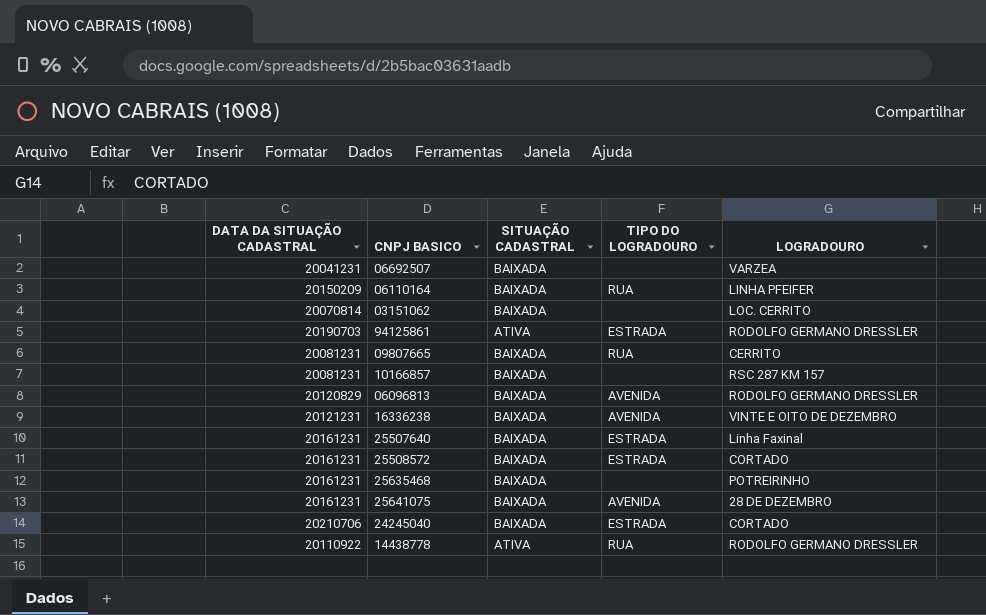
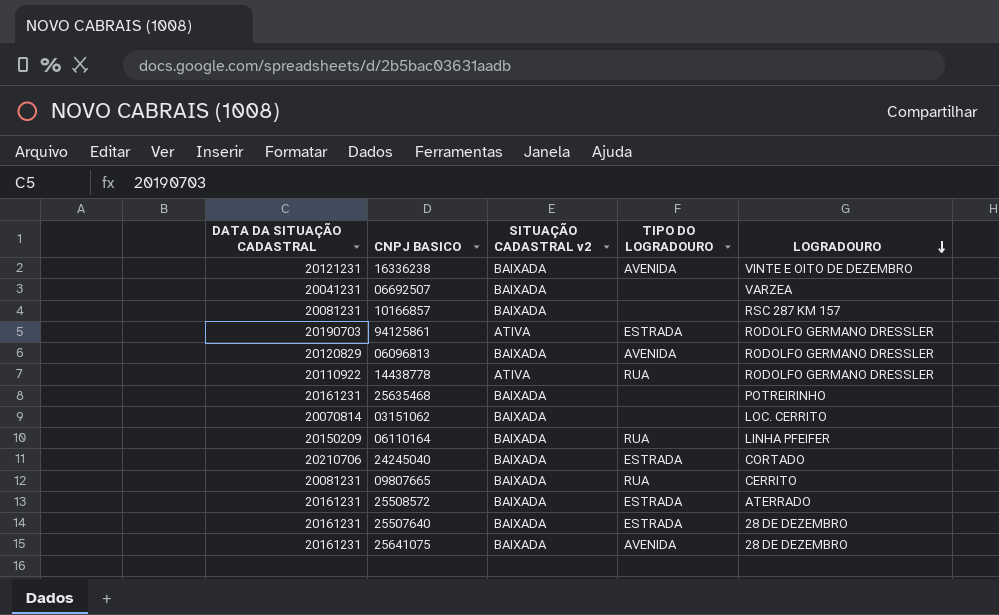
row order: none -> LOGRADOURO descending
column name: SITUAÇÃO CADASTRAL -> SITUAÇÃO CADASTRAL v2
25508572 | LOGRADOURO: CORTADO -> ATERRADO
25507640 | LOGRADOURO: Linha Faxinal -> 28 DE DEZEMBRO

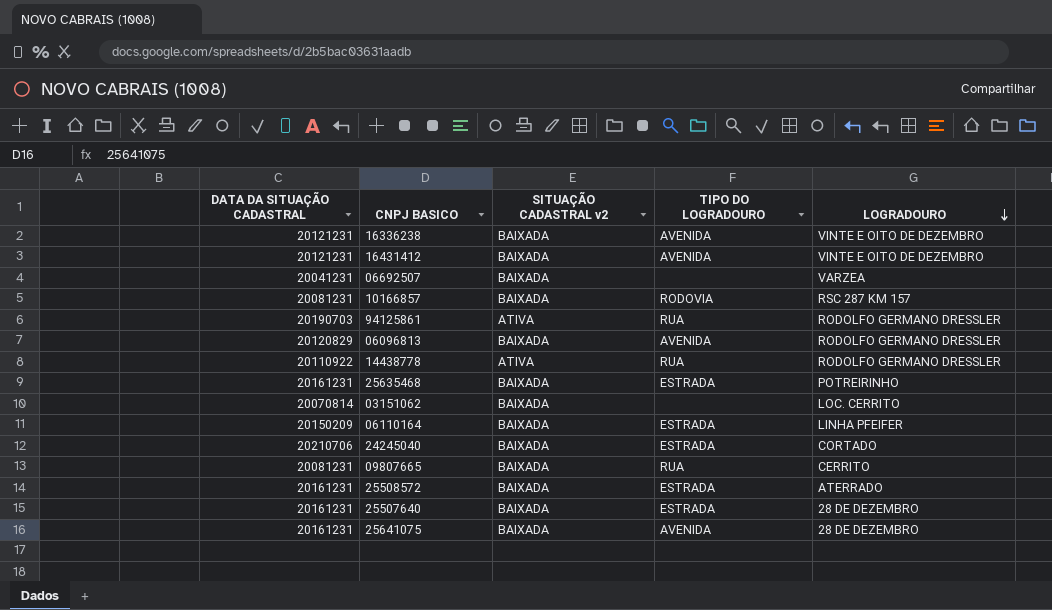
row 16431412: none -> 20121231 | BAIXADA | AVENIDA | VINTE E OITO DE DEZEMBRO
10166857 | TIPO DO LOGRADOURO: none -> RODOVIA
94125861 | TIPO DO LOGRADOURO: ESTRADA -> RUA
25635468 | TIPO DO LOGRADOURO: none -> ESTRADA
06110164 | TIPO DO LOGRADOURO: RUA -> ESTRADA

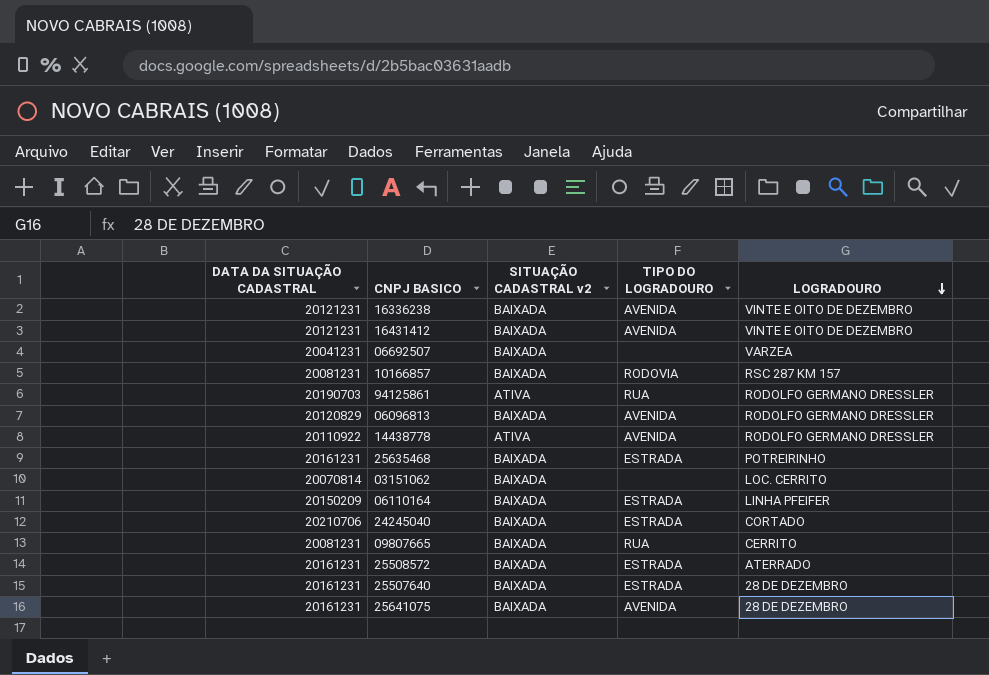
14438778 | TIPO DO LOGRADOURO: RUA -> AVENIDA

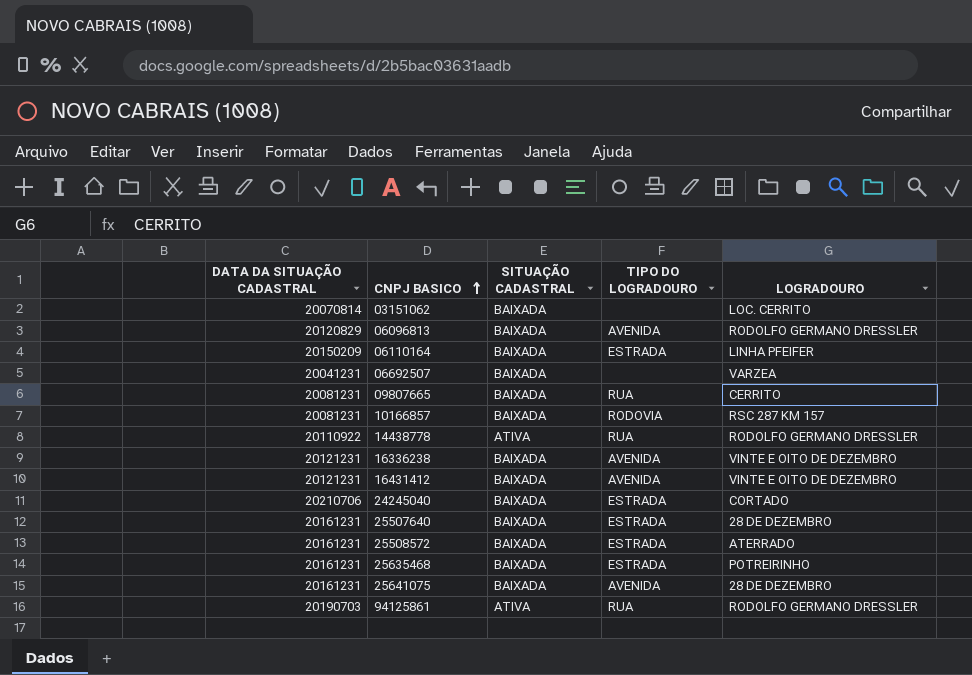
row order: LOGRADOURO descending -> CNPJ BASICO ascending
column name: SITUAÇÃO CADASTRAL v2 -> SITUAÇÃO CADASTRAL
14438778 | TIPO DO LOGRADOURO: AVENIDA -> RUA

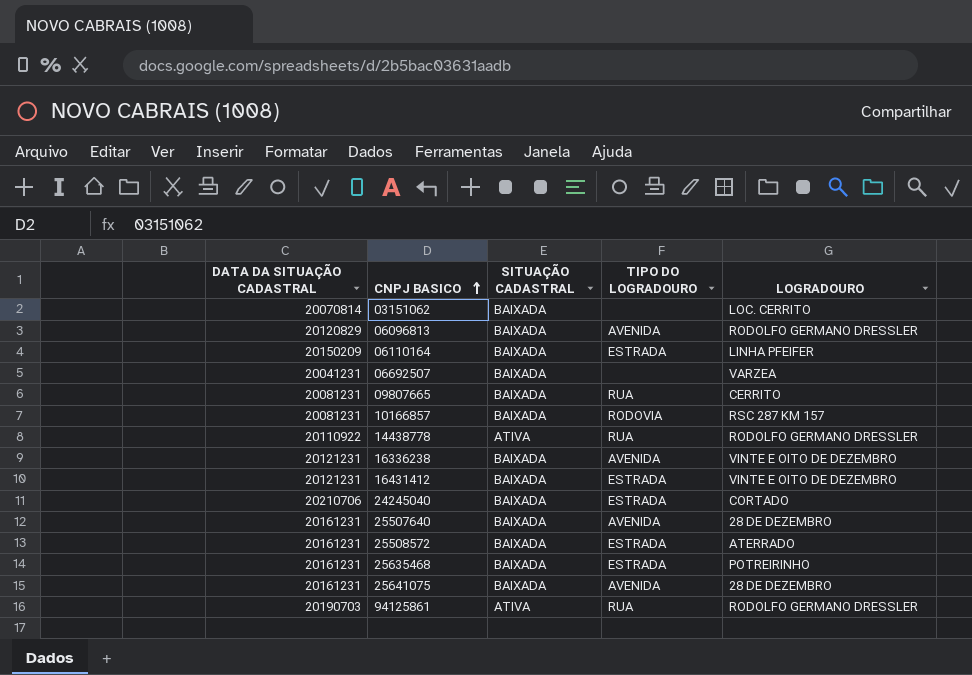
16431412 | TIPO DO LOGRADOURO: AVENIDA -> ESTRADA
25507640 | TIPO DO LOGRADOURO: ESTRADA -> AVENIDA

